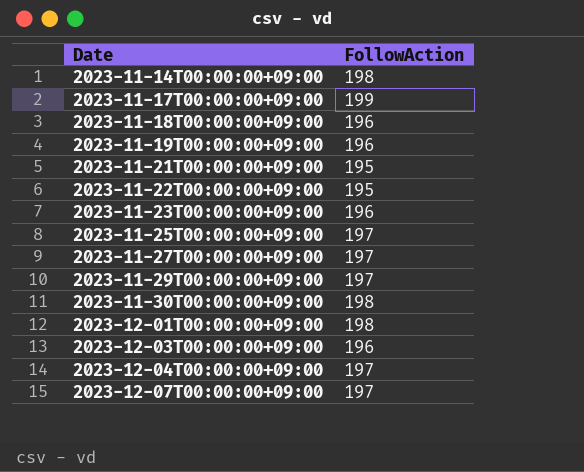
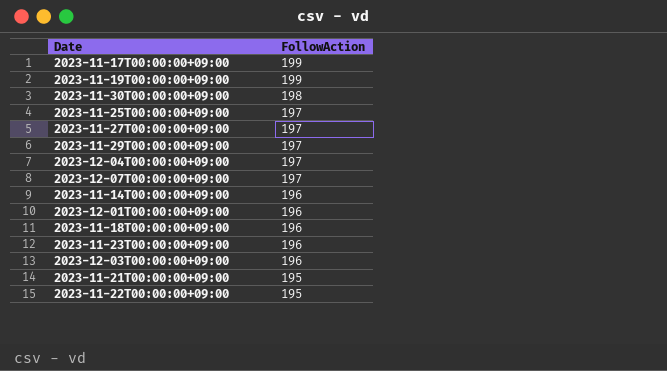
row order: Date ascending -> FollowAction descending
2023-11-19T00:00:00+09:00 | FollowAction: 196 -> 199
2023-11-14T00:00:00+09:00 | FollowAction: 198 -> 196
2023-12-01T00:00:00+09:00 | FollowAction: 198 -> 196

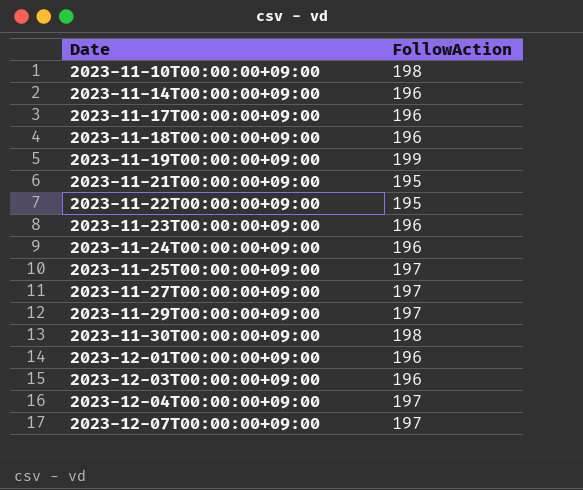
row order: FollowAction descending -> Date ascending
row 2023-11-10T00:00:00+09:00: none -> 198
2023-11-17T00:00:00+09:00 | FollowAction: 199 -> 196
row 2023-11-24T00:00:00+09:00: none -> 196

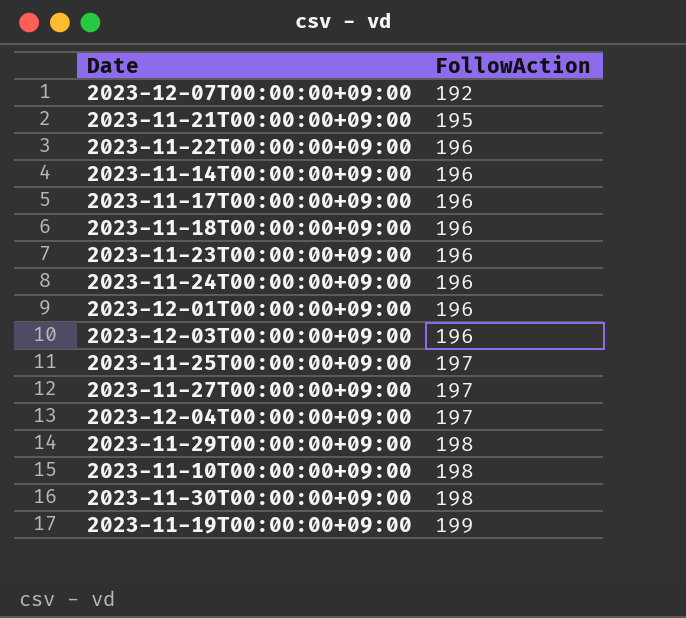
row order: Date ascending -> FollowAction ascending
2023-12-07T00:00:00+09:00 | FollowAction: 197 -> 192
2023-11-22T00:00:00+09:00 | FollowAction: 195 -> 196
2023-11-29T00:00:00+09:00 | FollowAction: 197 -> 198

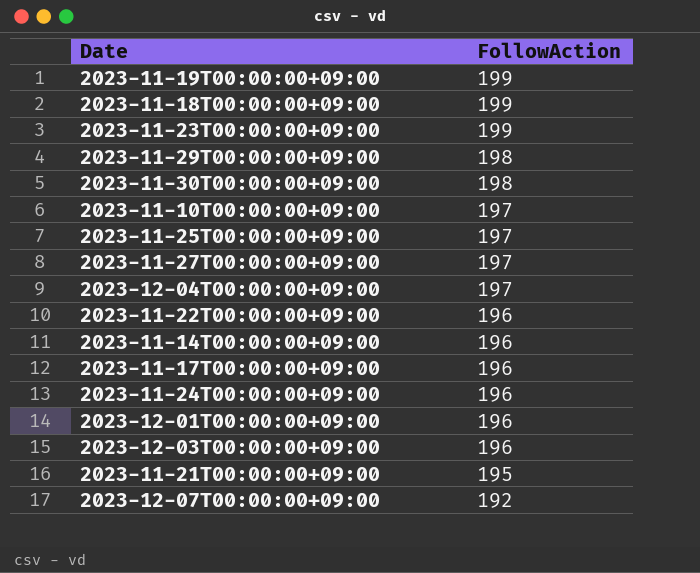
row order: FollowAction ascending -> FollowAction descending
2023-11-18T00:00:00+09:00 | FollowAction: 196 -> 199
2023-11-23T00:00:00+09:00 | FollowAction: 196 -> 199
2023-11-10T00:00:00+09:00 | FollowAction: 198 -> 197

